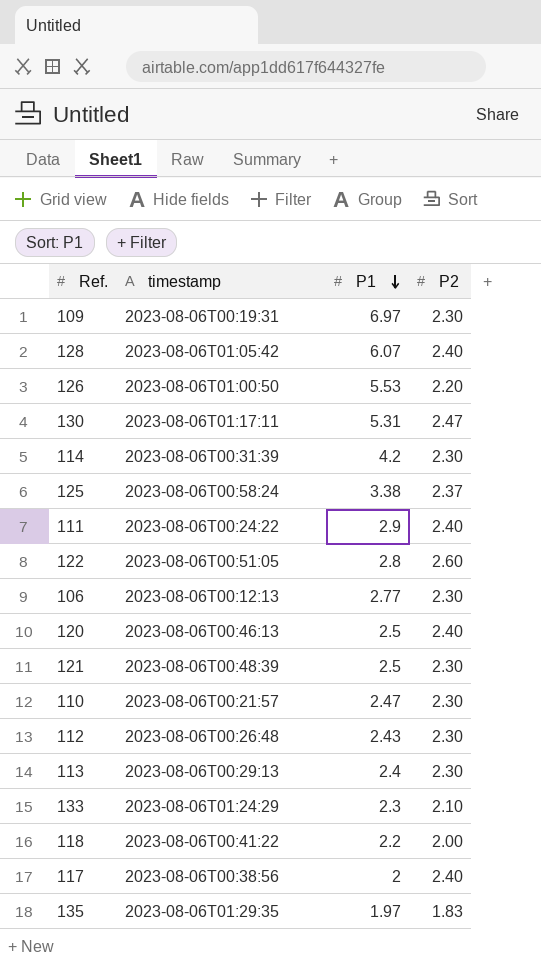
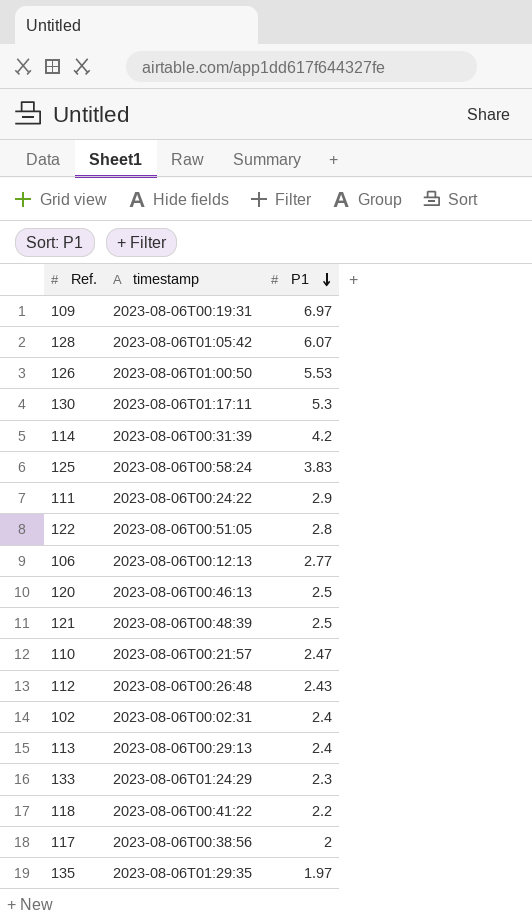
column P2 | position: 4 -> none
130 | P1: 5.31 -> 5.3
125 | P1: 3.38 -> 3.83
row 102: none -> 2023-08-06T00:02:31 | 2.4

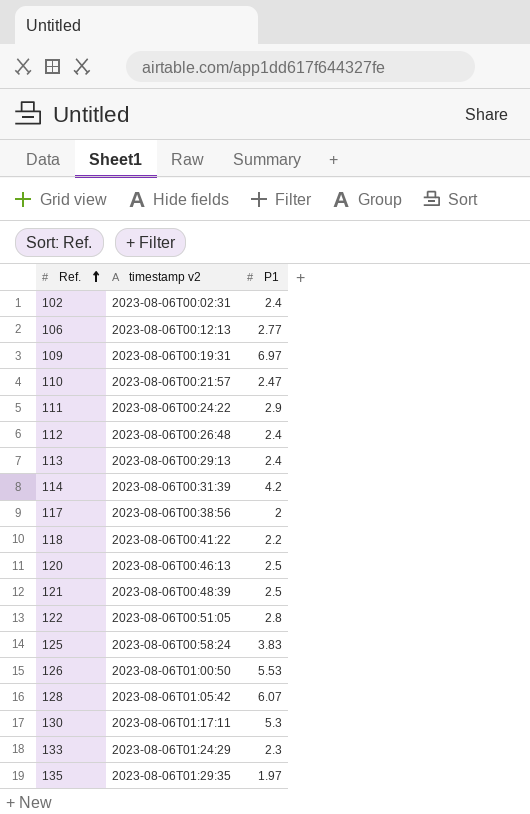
row order: P1 descending -> Ref. ascending
column name: timestamp -> timestamp v2
112 | P1: 2.43 -> 2.4

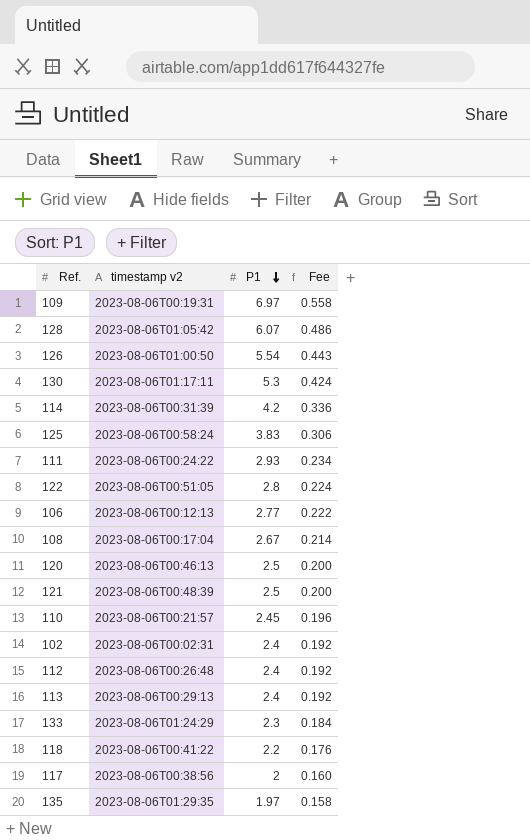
row order: Ref. ascending -> P1 descending
column Fee | formula: none -> [P1] * 0.08
126 | P1: 5.53 -> 5.54
111 | P1: 2.9 -> 2.93
row 108: none -> 2023-08-06T00:17:04 | 2.67 | 0.214
110 | P1: 2.47 -> 2.45

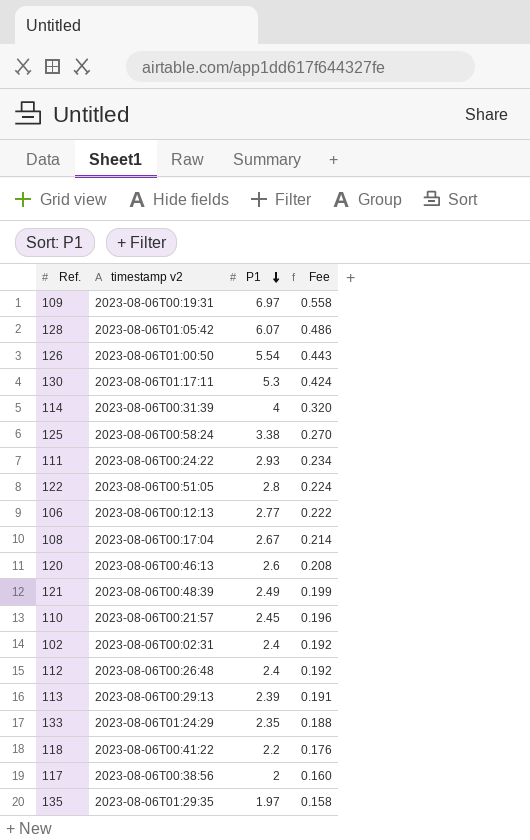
114 | P1: 4.2 -> 4
114 | Fee: 0.336 -> 0.320
125 | P1: 3.83 -> 3.38
125 | Fee: 0.306 -> 0.270
120 | P1: 2.5 -> 2.6
120 | Fee: 0.200 -> 0.208
121 | P1: 2.5 -> 2.49
121 | Fee: 0.200 -> 0.199
113 | P1: 2.4 -> 2.39
113 | Fee: 0.192 -> 0.191
133 | P1: 2.3 -> 2.35
133 | Fee: 0.184 -> 0.188

